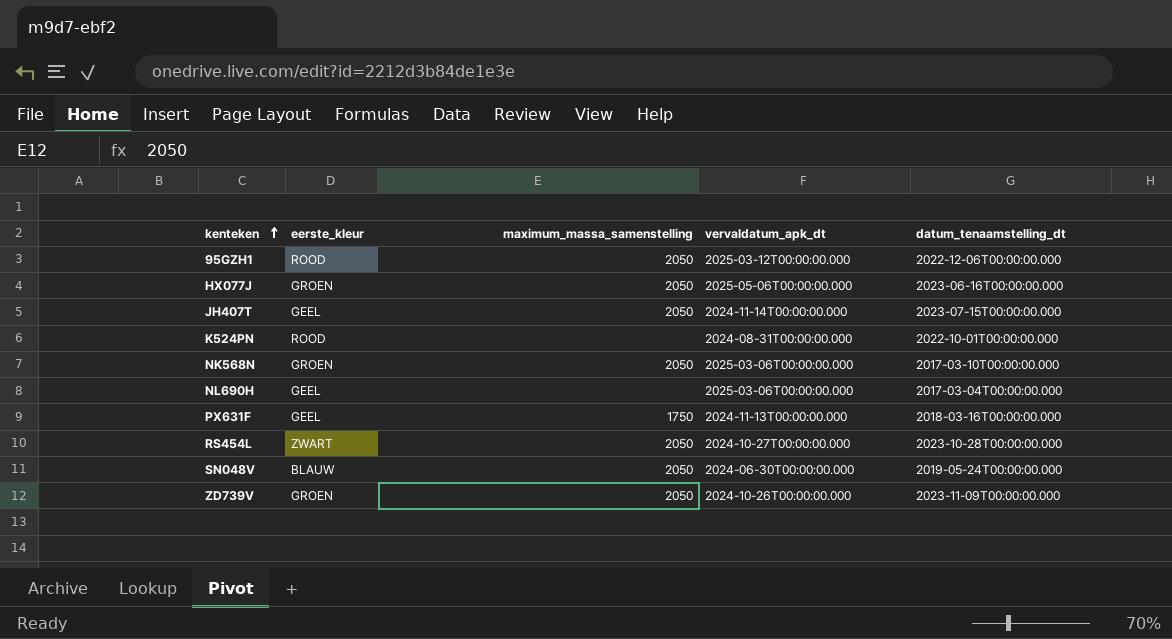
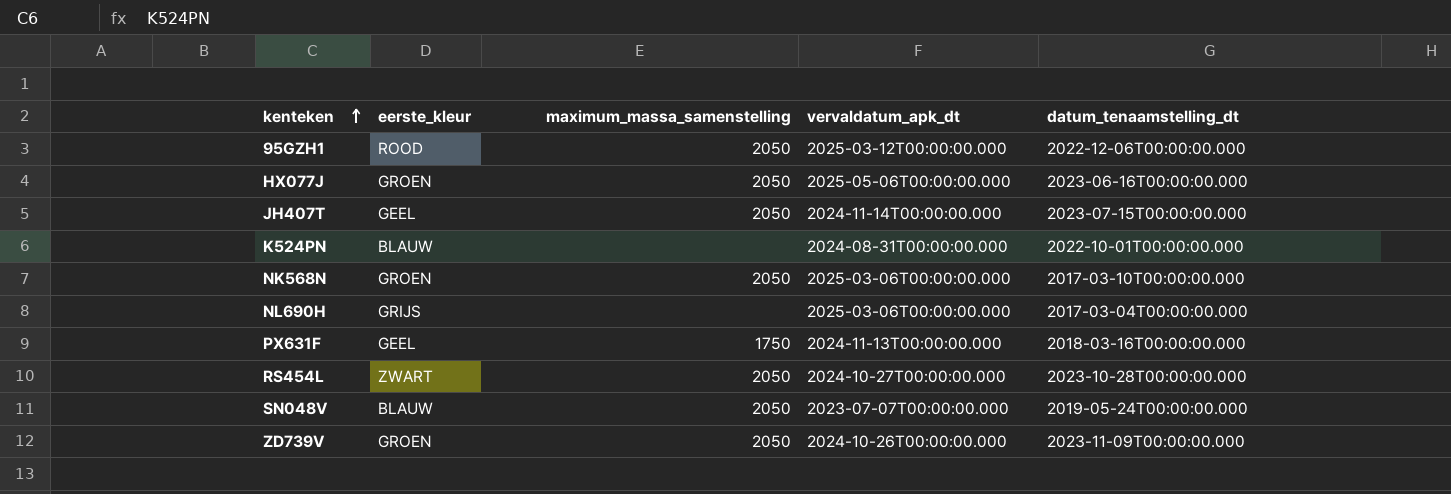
K524PN | eerste_kleur: ROOD -> BLAUW
NL690H | eerste_kleur: GEEL -> GRIJS
SN048V | vervaldatum_apk_dt: 2024-06-30T00:00:00.000 -> 2023-07-07T00:00:00.000

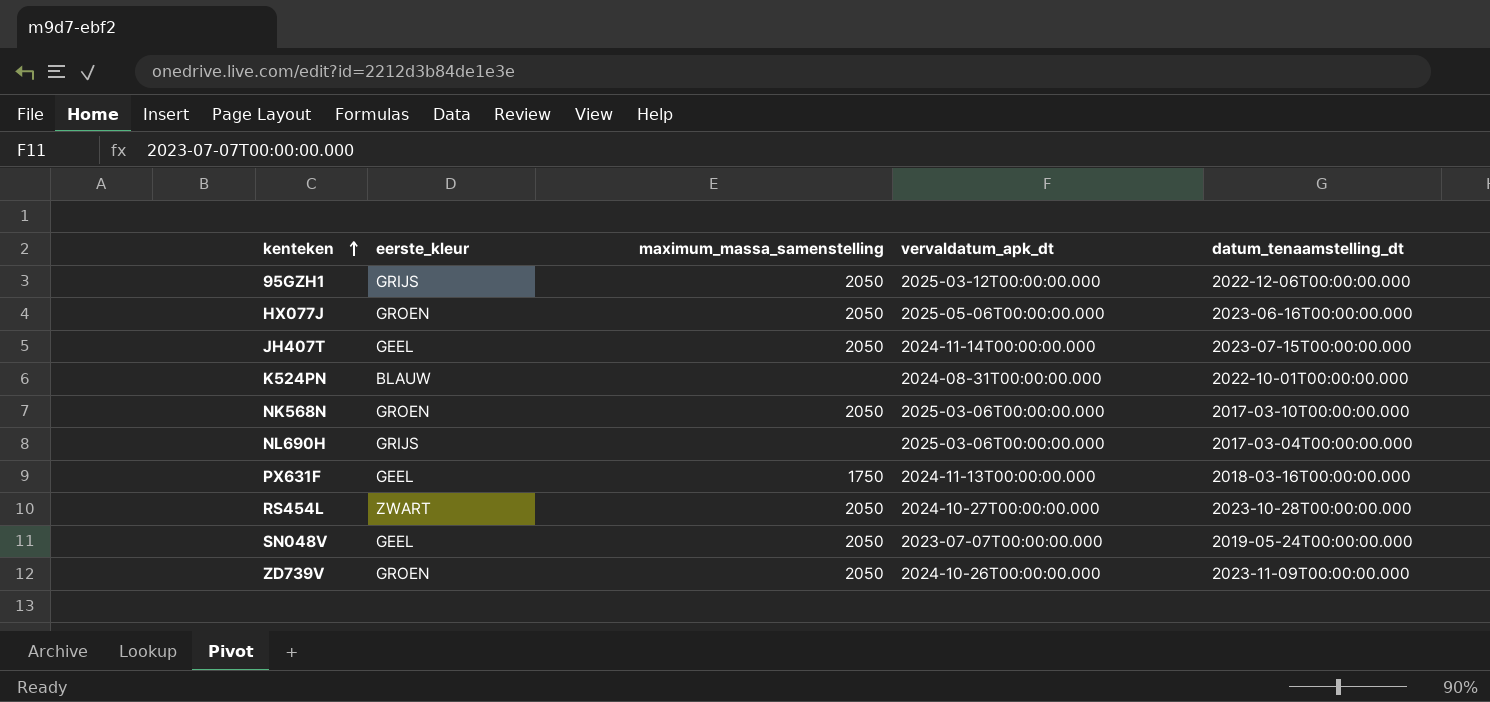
95GZH1 | eerste_kleur: ROOD -> GRIJS
SN048V | eerste_kleur: BLAUW -> GEEL

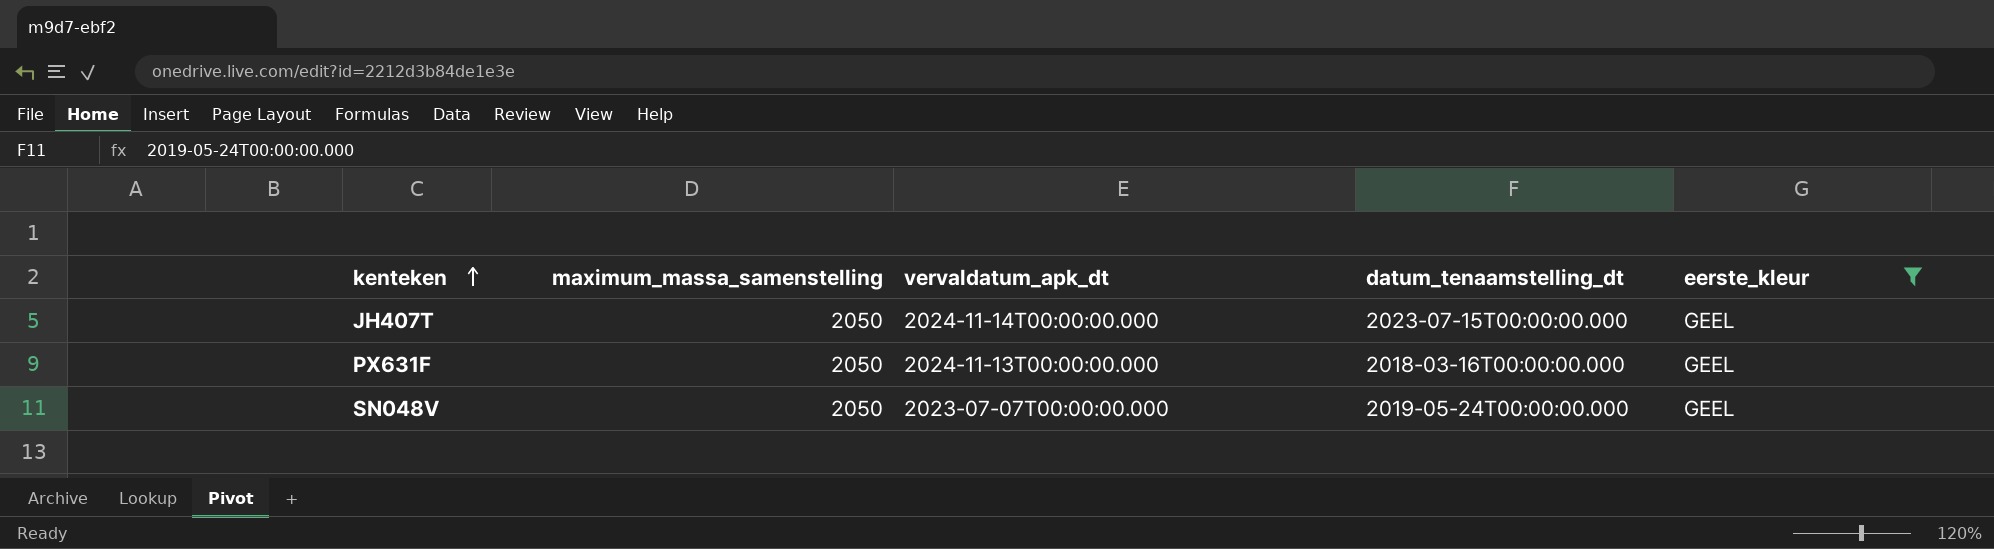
filter: none -> eerste_kleur = GEEL
column eerste_kleur | position: 2 -> 5
PX631F | maximum_massa_samenstelling: 1750 -> 2050

